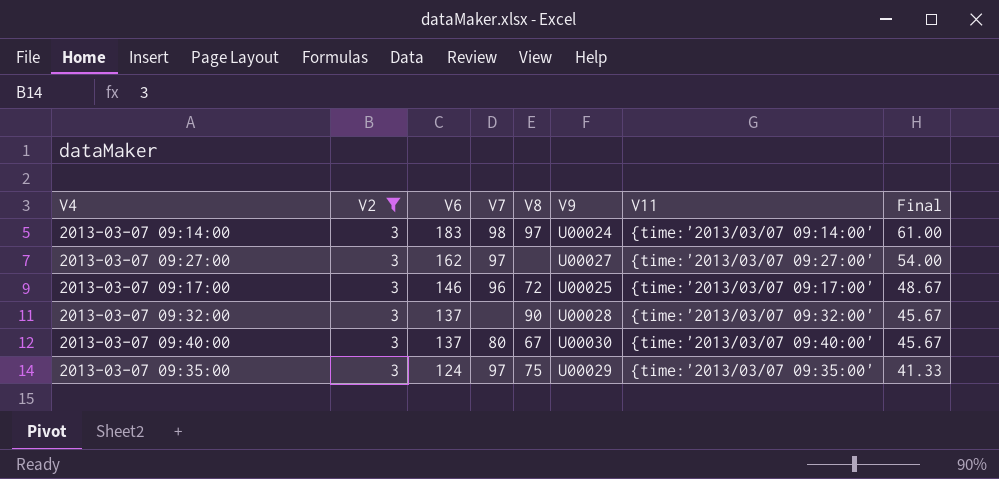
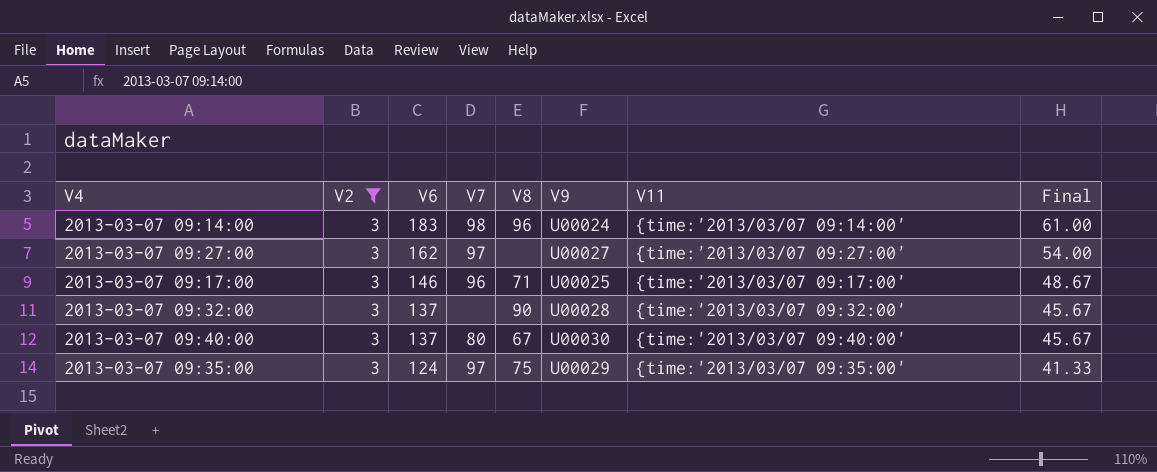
2013-03-07 09:14:00 | V8: 97 -> 96
2013-03-07 09:17:00 | V8: 72 -> 71

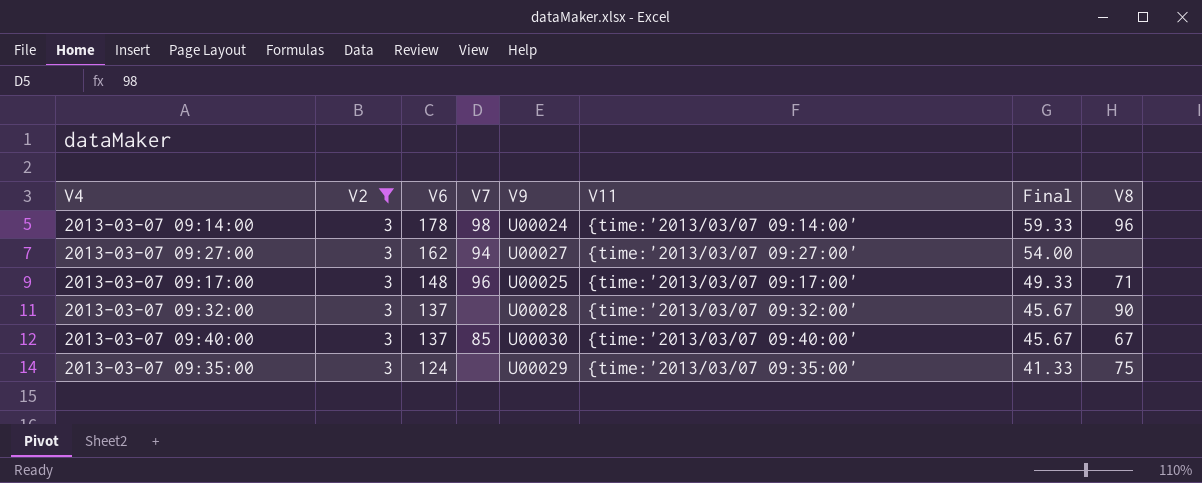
column V8 | position: 5 -> 8
2013-03-07 09:14:00 | V6: 183 -> 178
2013-03-07 09:14:00 | Final: 61.00 -> 59.33
2013-03-07 09:27:00 | V7: 97 -> 94
2013-03-07 09:17:00 | V6: 146 -> 148
2013-03-07 09:17:00 | Final: 48.67 -> 49.33
2013-03-07 09:40:00 | V7: 80 -> 85
2013-03-07 09:35:00 | V7: 97 -> none

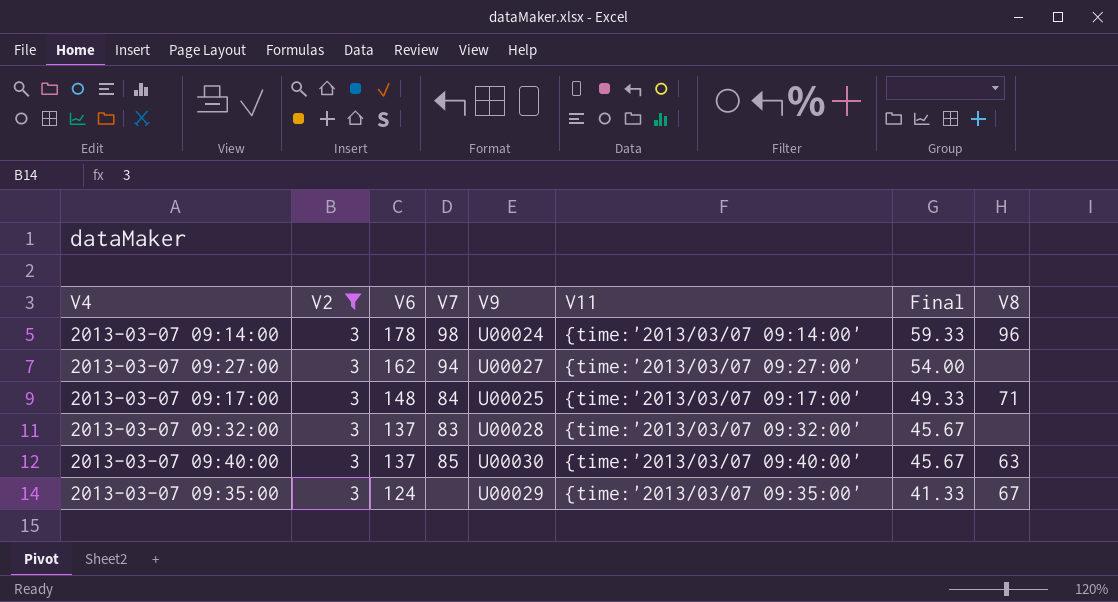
2013-03-07 09:17:00 | V7: 96 -> 84
2013-03-07 09:32:00 | V7: none -> 83
2013-03-07 09:32:00 | V8: 90 -> none
2013-03-07 09:40:00 | V8: 67 -> 63
2013-03-07 09:35:00 | V8: 75 -> 67

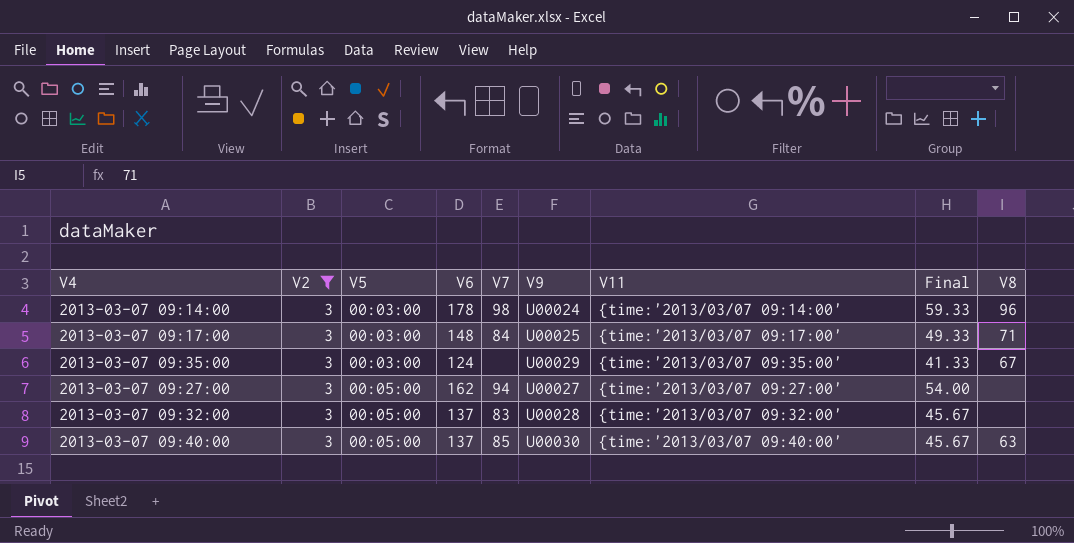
row order: V6 descending -> V5 ascending
column V5 | position: none -> 3

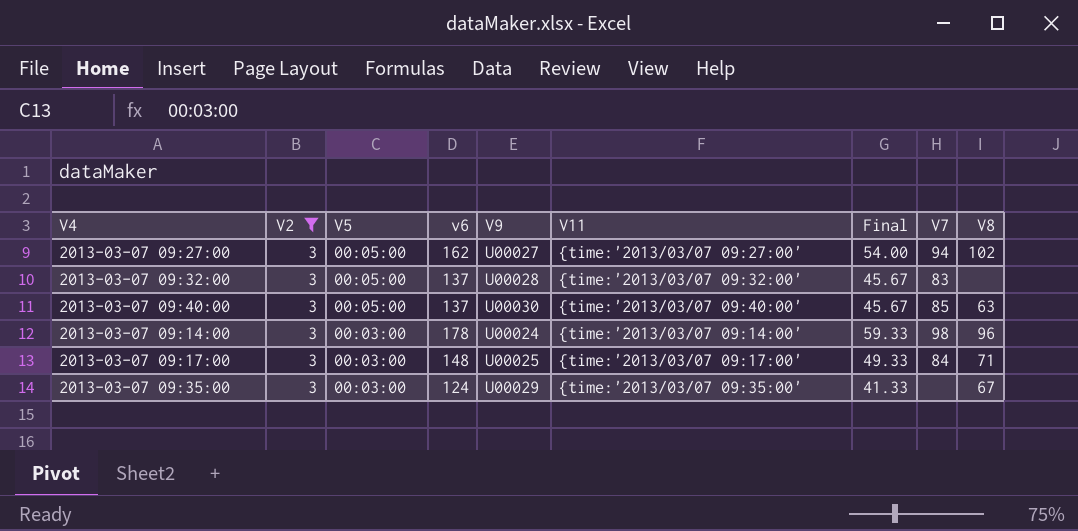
row order: V5 ascending -> V5 descending
column name: V6 -> v6
column V7 | position: 5 -> 8
2013-03-07 09:27:00 | V8: none -> 102

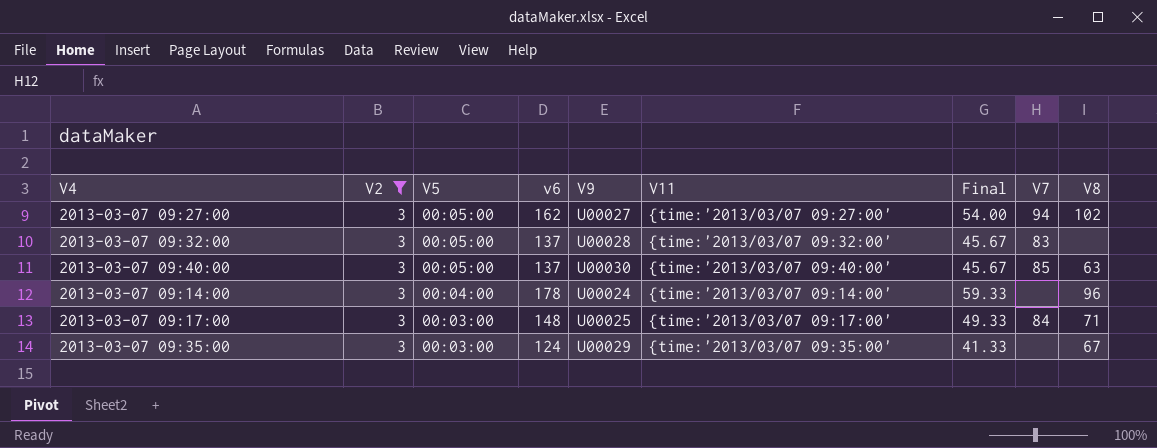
2013-03-07 09:14:00 | V5: 00:03:00 -> 00:04:00
2013-03-07 09:14:00 | V7: 98 -> none

